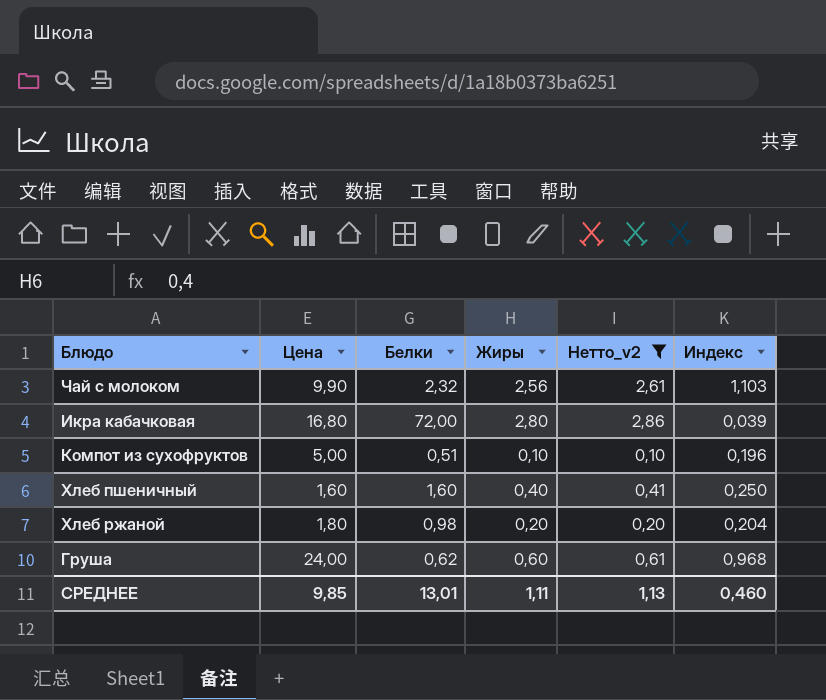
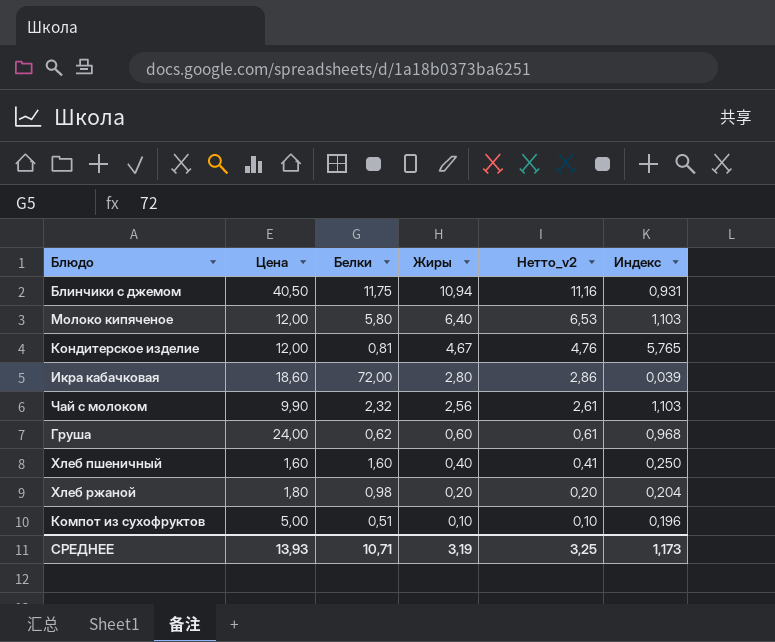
filter: Нетто_v2 <= 2,86 -> none
row order: none -> Жиры descending
Икра кабачковая | Цена: 16,80 -> 18,60
СРЕДНЕЕ | Цена: 9,85 -> 13,93
СРЕДНЕЕ | Белки: 13,01 -> 10,71
СРЕДНЕЕ | Жиры: 1,11 -> 3,19
СРЕДНЕЕ | Нетто_v2: 1,13 -> 3,25
СРЕДНЕЕ | Индекс: 0,460 -> 1,173

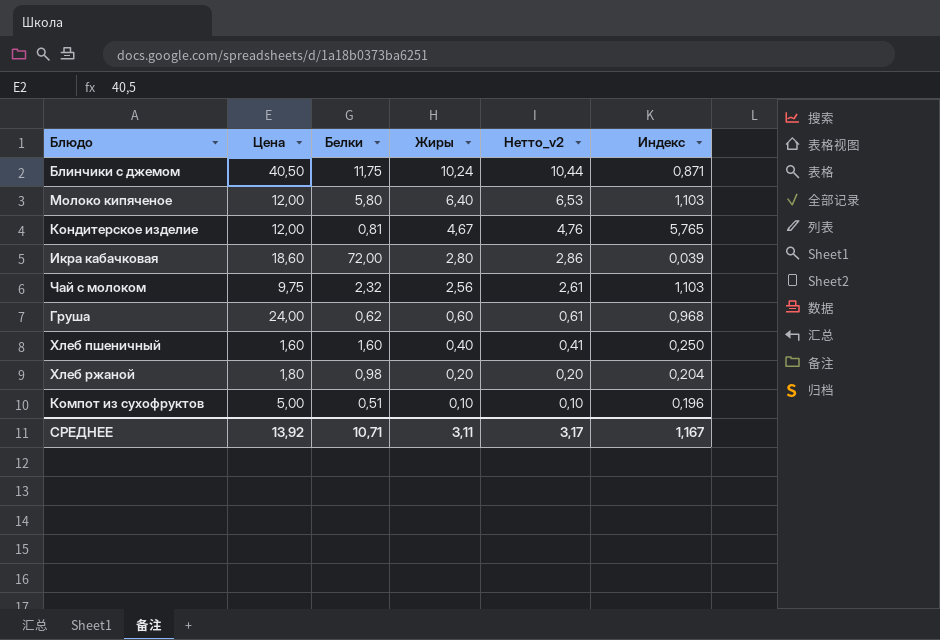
Блинчики с джемом | Жиры: 10,94 -> 10,24
Блинчики с джемом | Нетто_v2: 11,16 -> 10,44
Блинчики с джемом | Индекс: 0,931 -> 0,871
Чай с молоком | Цена: 9,90 -> 9,75
СРЕДНЕЕ | Цена: 13,93 -> 13,92
СРЕДНЕЕ | Жиры: 3,19 -> 3,11
СРЕДНЕЕ | Нетто_v2: 3,25 -> 3,17
СРЕДНЕЕ | Индекс: 1,173 -> 1,167

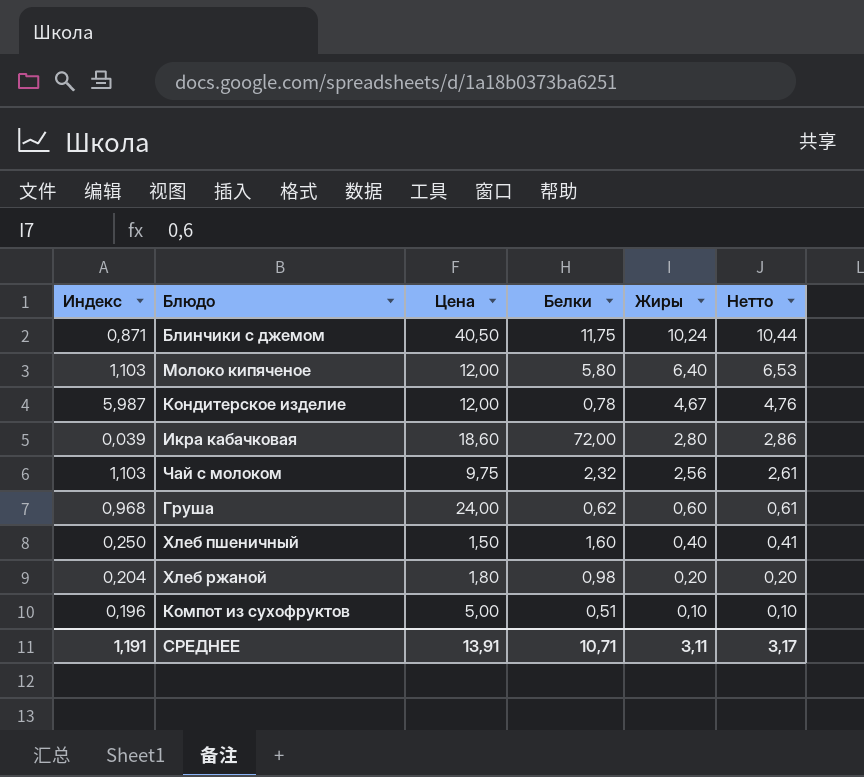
column Индекс | position: 6 -> 1
column name: Нетто_v2 -> Нетто
Кондитерское изделие | Индекс: 5,765 -> 5,987
Кондитерское изделие | Белки: 0,81 -> 0,78
Хлеб пшеничный | Цена: 1,60 -> 1,50
СРЕДНЕЕ | Индекс: 1,167 -> 1,191
СРЕДНЕЕ | Цена: 13,92 -> 13,91

